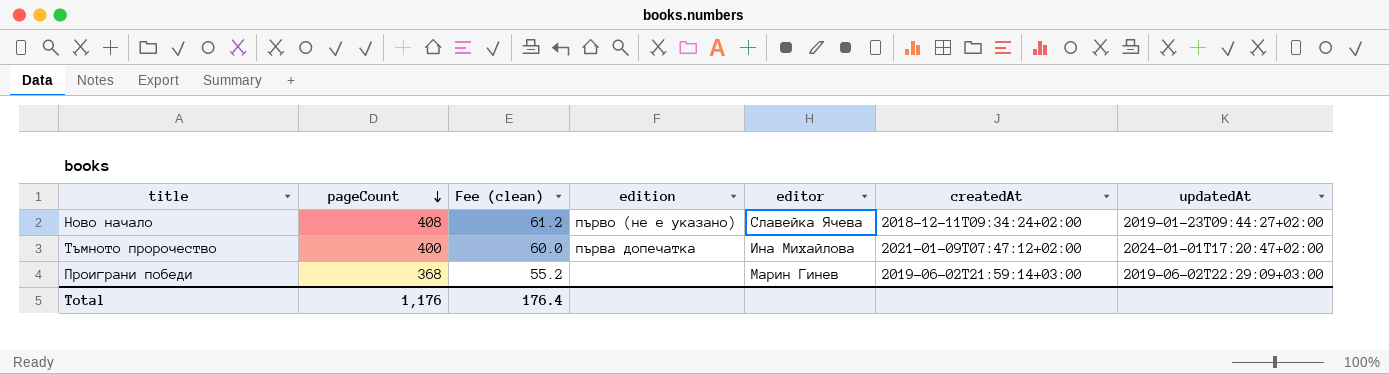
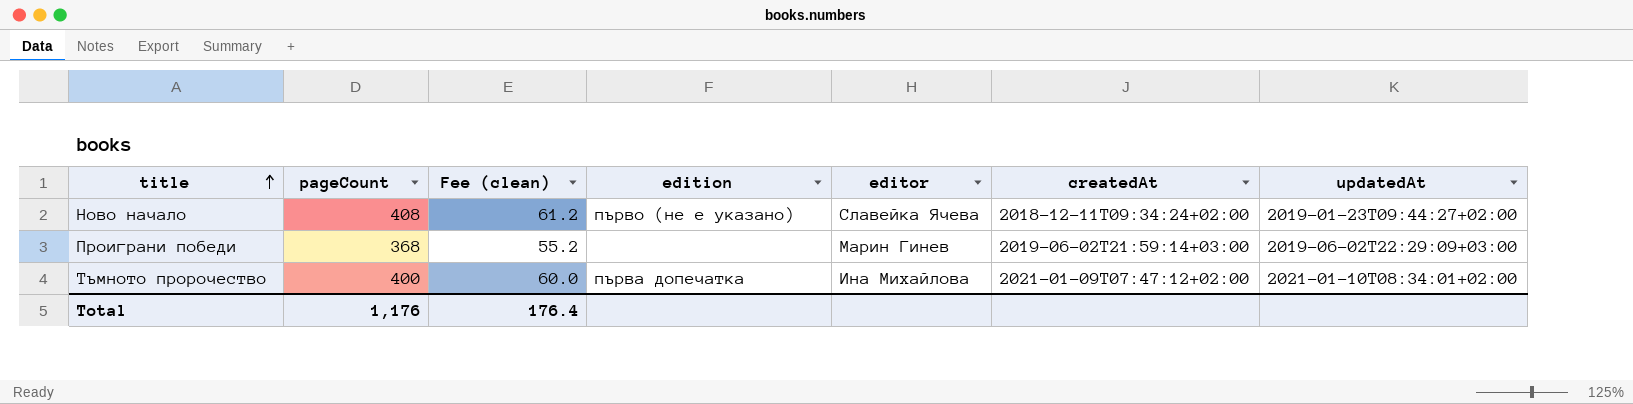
row order: pageCount descending -> title ascending
Тъмното пророчество | updatedAt: 2024-01-01T17:20:47+02:00 -> 2021-01-10T08:34:01+02:00

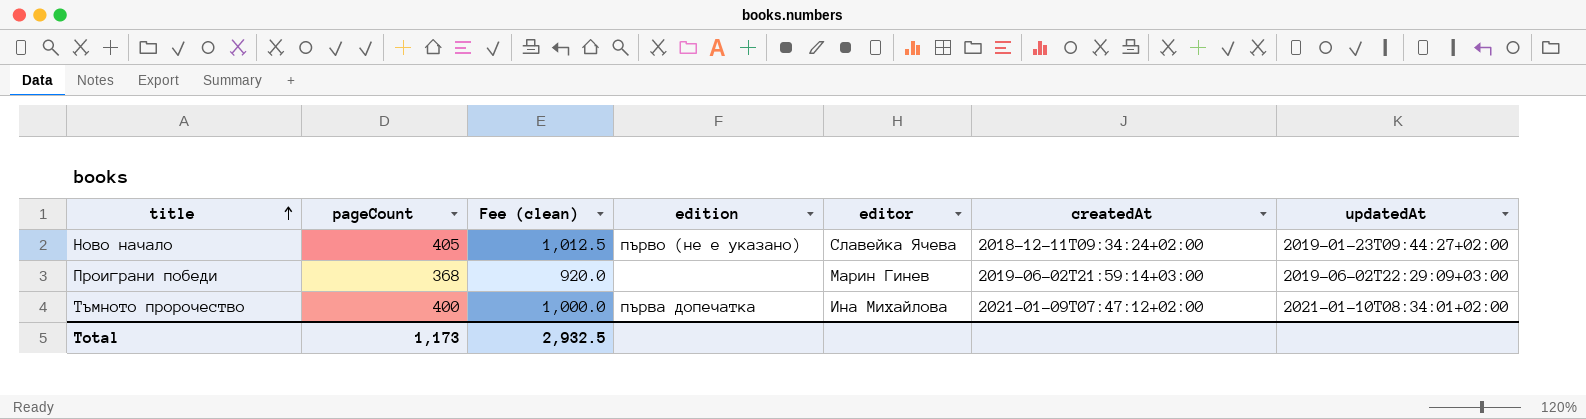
column Fee (clean) | formula: [pageCount] * 0.15 -> [pageCount] * 2.5
Ново начало | pageCount: 408 -> 405
Total | pageCount: 1,176 -> 1,173
Total | Fee (clean): 176.4 -> 2,932.5

